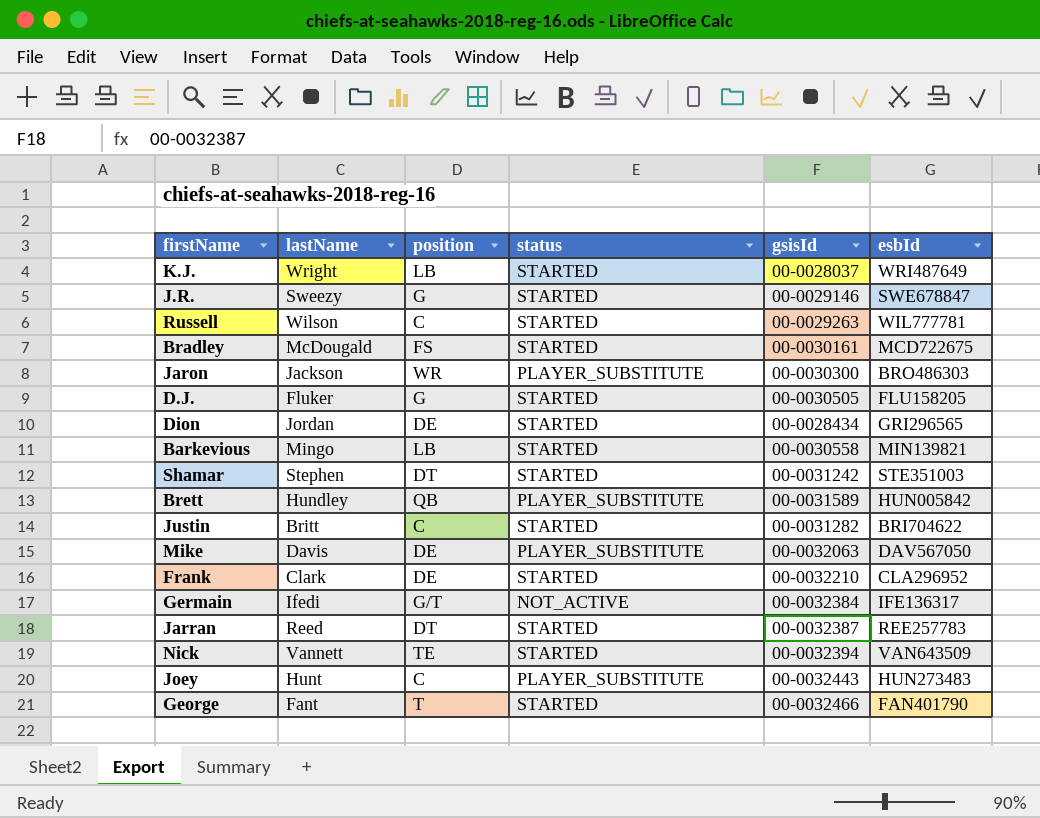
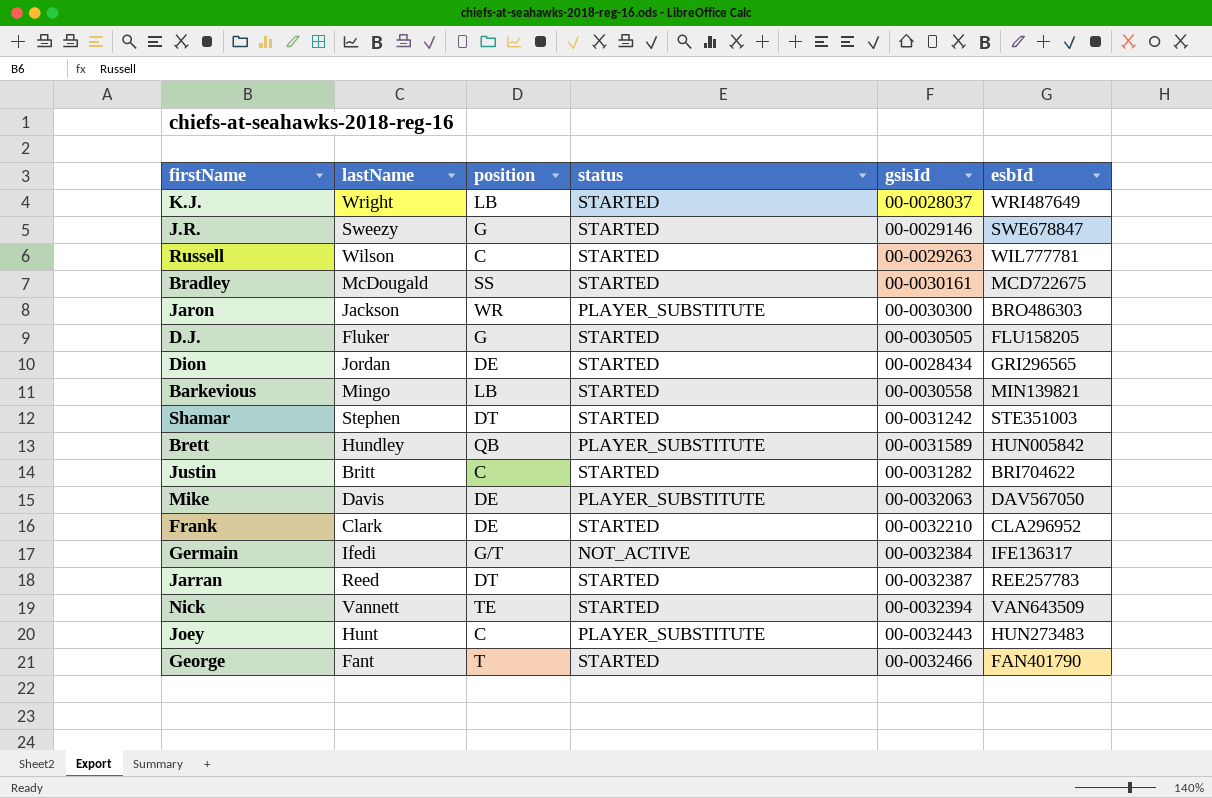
Bradley | position: FS -> SS

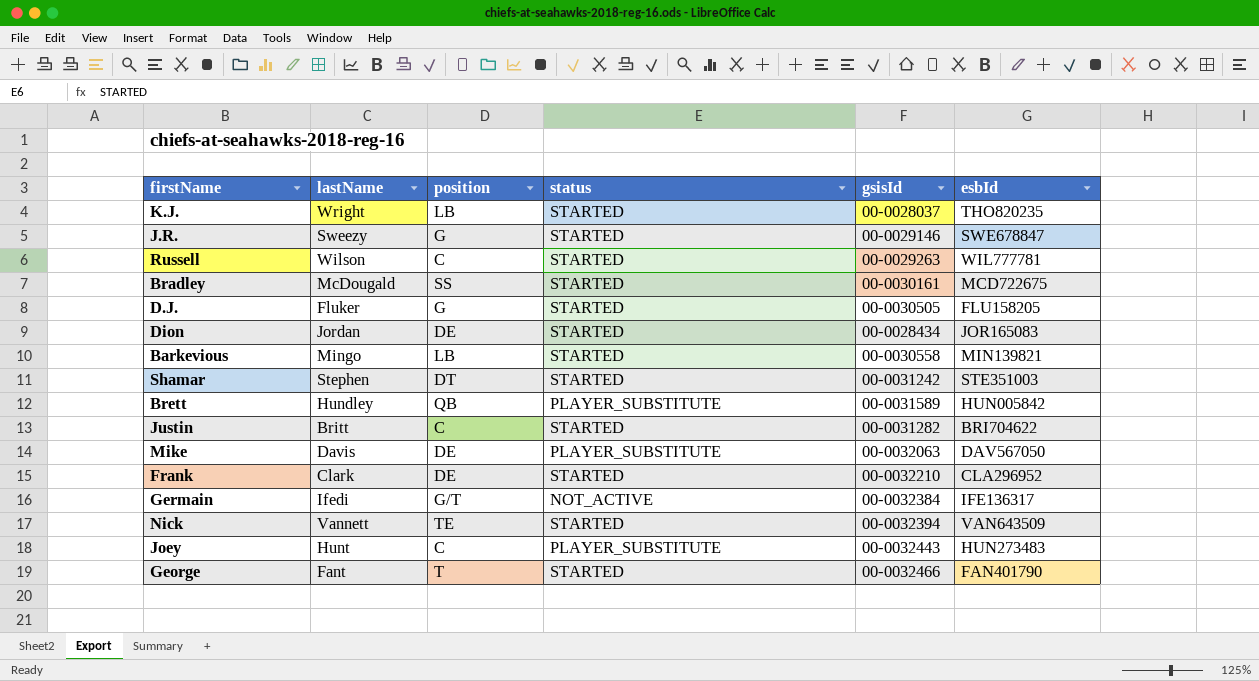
row Jaron: Jackson | WR | PLAYER_SUBSTITUTE | 00-0030300 | BRO486303 -> none
row Jarran: Reed | DT | STARTED | 00-0032387 | REE257783 -> none
K.J. | esbId: WRI487649 -> THO820235
Dion | esbId: GRI296565 -> JOR165083

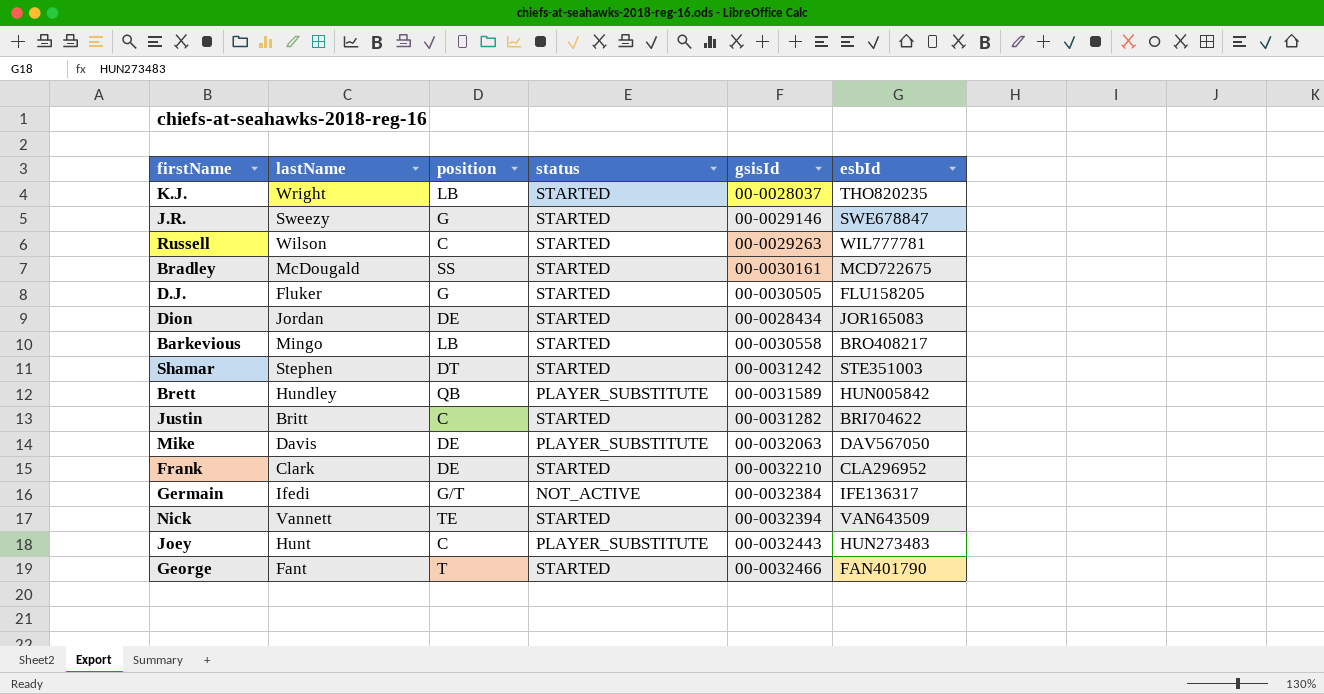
Barkevious | esbId: MIN139821 -> BRO408217

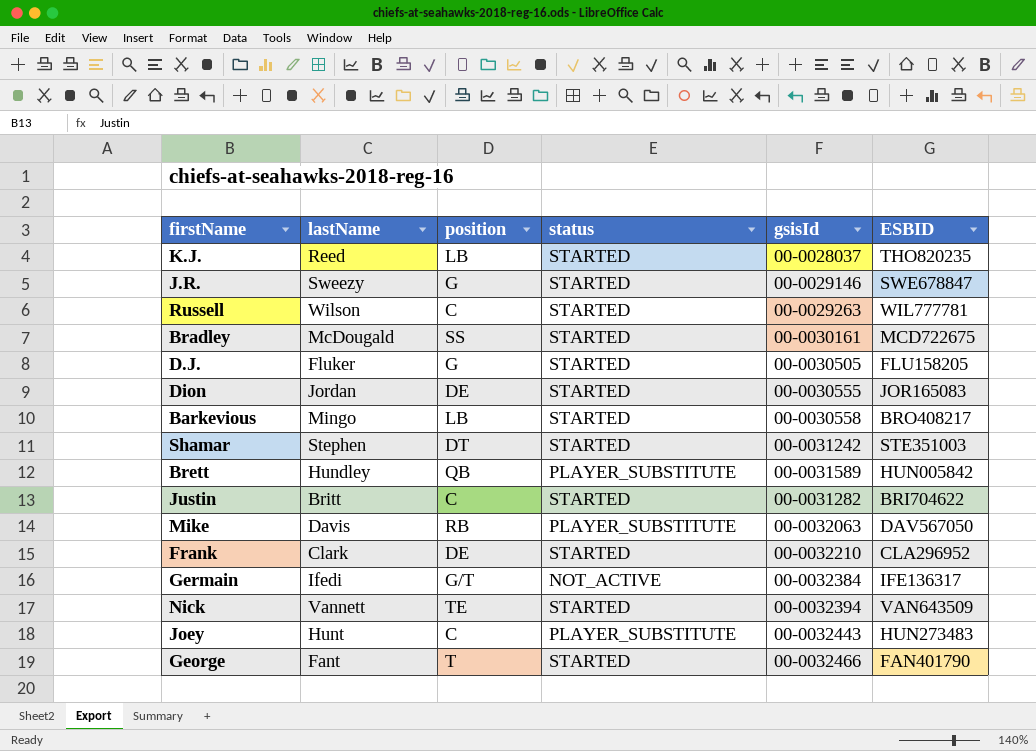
column name: esbId -> ESBID
K.J. | lastName: Wright -> Reed
Dion | gsisId: 00-0028434 -> 00-0030555
Mike | position: DE -> RB

